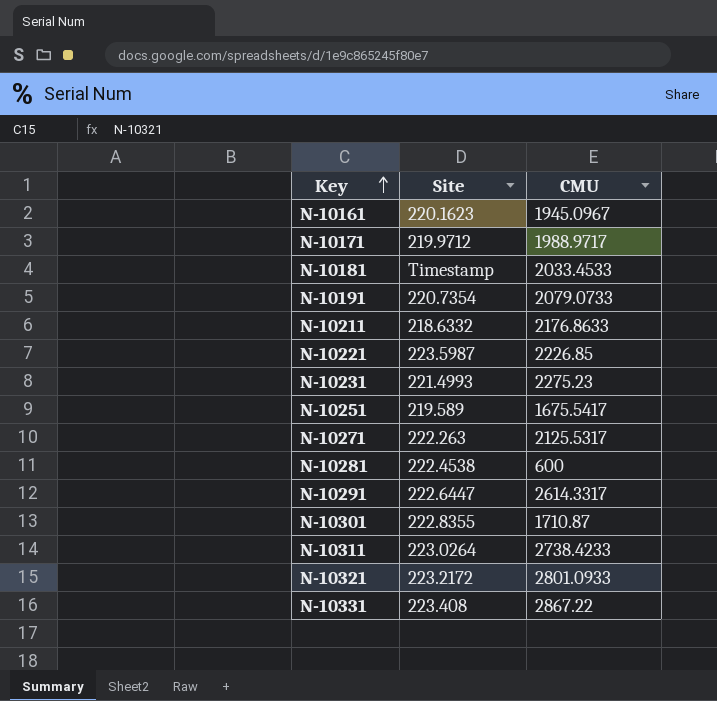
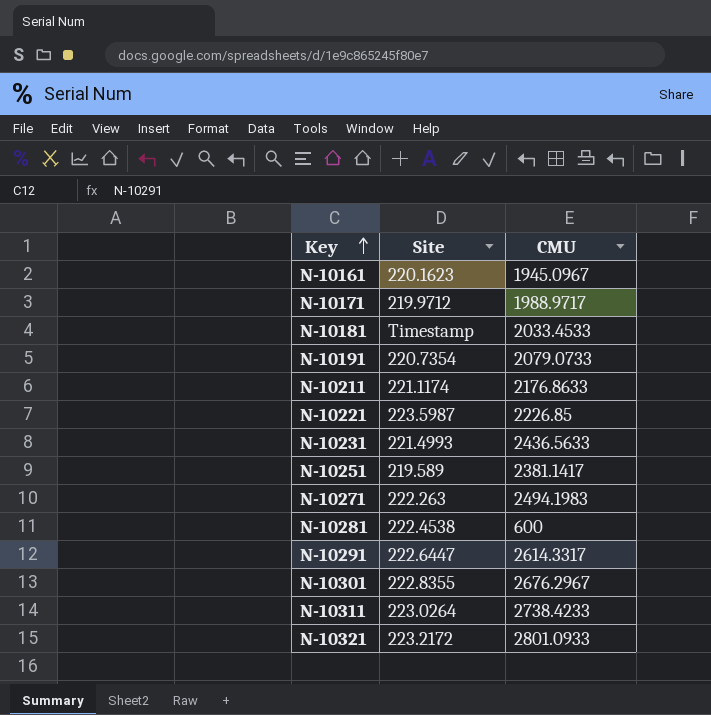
row N-10331: 223.408 | 2867.22 -> none
N-10211 | Site: 218.6332 -> 221.1174
N-10231 | CMU: 2275.23 -> 2436.5633
N-10251 | CMU: 1675.5417 -> 2381.1417
N-10271 | CMU: 2125.5317 -> 2494.1983
N-10301 | CMU: 1710.87 -> 2676.2967

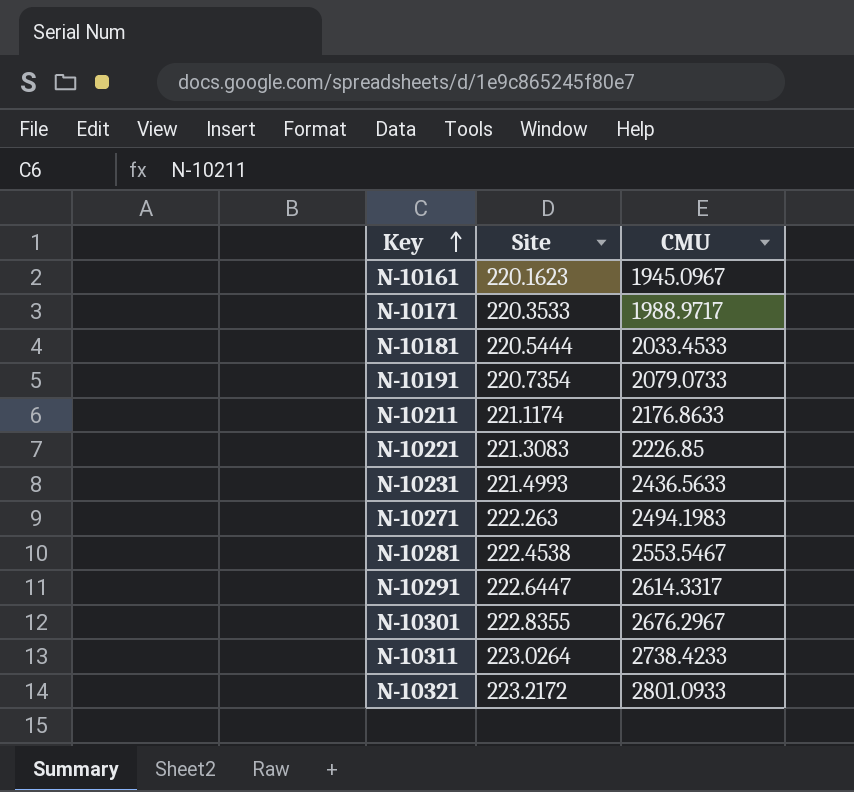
row N-10251: 219.589 | 2381.1417 -> none
N-10171 | Site: 219.9712 -> 220.3533
N-10181 | Site: Timestamp -> 220.5444
N-10221 | Site: 223.5987 -> 221.3083
N-10281 | CMU: 600 -> 2553.5467

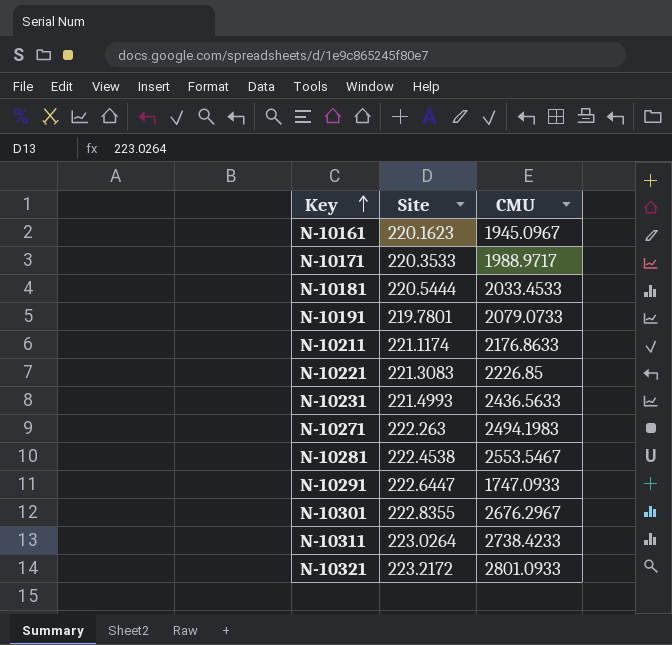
N-10191 | Site: 220.7354 -> 219.7801
N-10291 | CMU: 2614.3317 -> 1747.0933

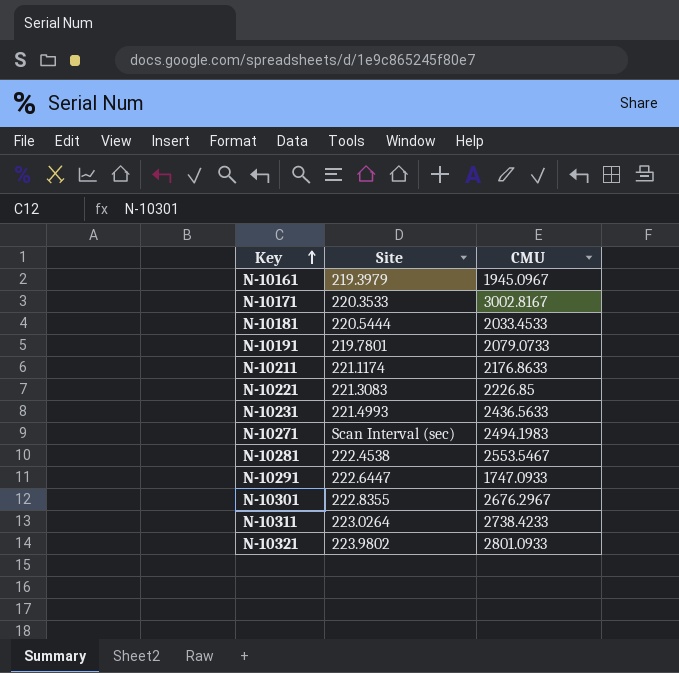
N-10161 | Site: 220.1623 -> 219.3979
N-10171 | CMU: 1988.9717 -> 3002.8167
N-10271 | Site: 222.263 -> Scan Interval (sec)
N-10321 | Site: 223.2172 -> 223.9802

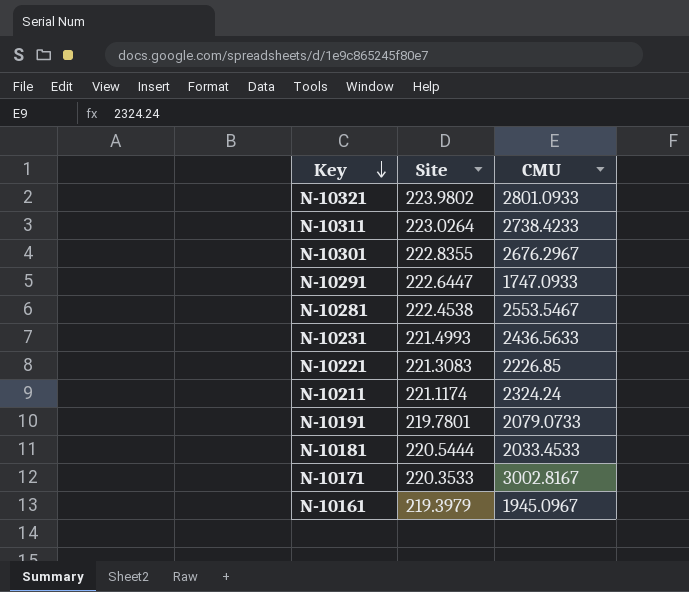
row order: Key ascending -> Key descending
row N-10271: Scan Interval (sec) | 2494.1983 -> none
N-10211 | CMU: 2176.8633 -> 2324.24

